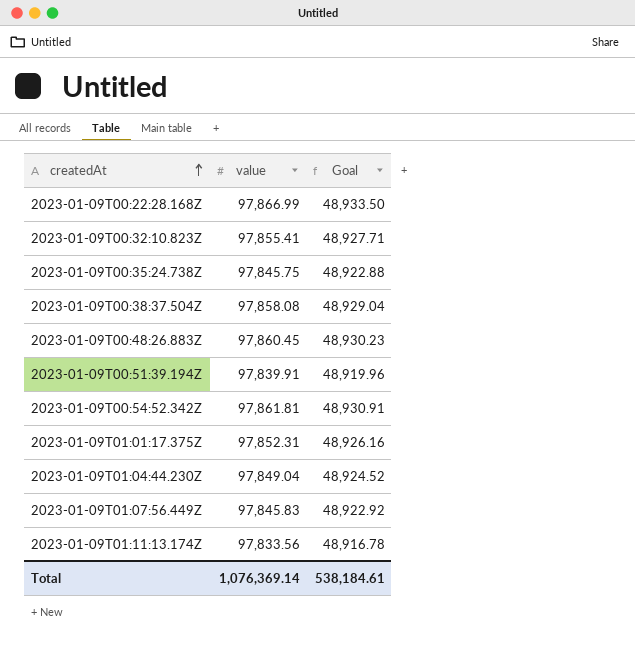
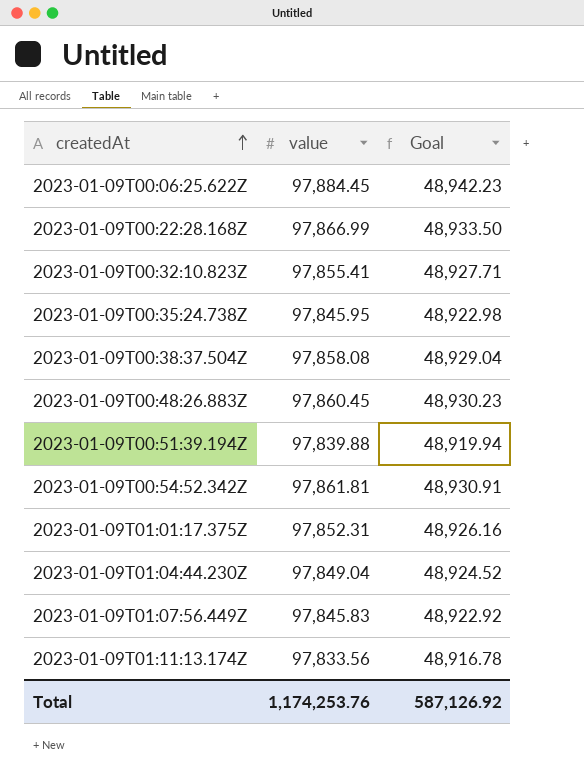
row 2023-01-09T00:06:25.622Z: none -> 97,884.45 | 48,942.23
2023-01-09T00:35:24.738Z | value: 97,845.75 -> 97,845.95
2023-01-09T00:35:24.738Z | Goal: 48,922.88 -> 48,922.98
2023-01-09T00:51:39.194Z | value: 97,839.91 -> 97,839.88
2023-01-09T00:51:39.194Z | Goal: 48,919.96 -> 48,919.94
Total | value: 1,076,369.14 -> 1,174,253.76
Total | Goal: 538,184.61 -> 587,126.92

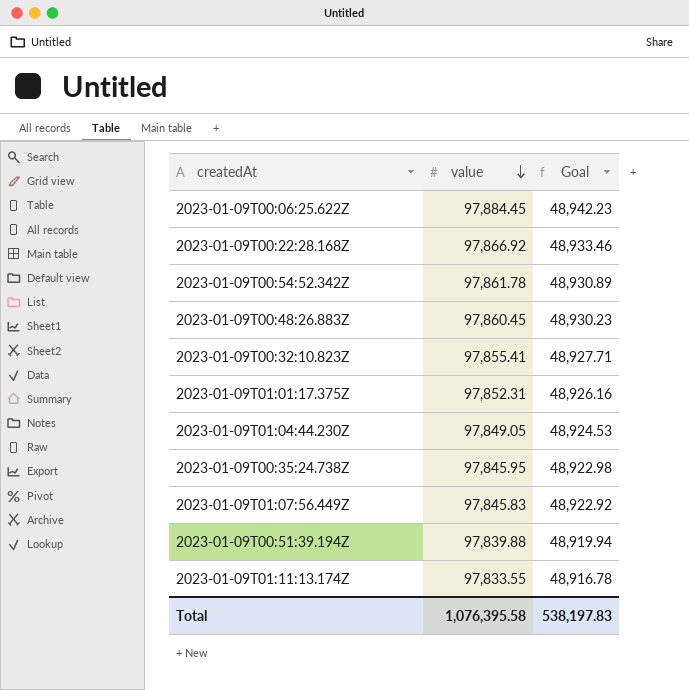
row order: createdAt ascending -> value descending
row 2023-01-09T00:38:37.504Z: 97,858.08 | 48,929.04 -> none
2023-01-09T00:22:28.168Z | value: 97,866.99 -> 97,866.92
2023-01-09T00:22:28.168Z | Goal: 48,933.50 -> 48,933.46
2023-01-09T00:54:52.342Z | value: 97,861.81 -> 97,861.78
2023-01-09T00:54:52.342Z | Goal: 48,930.91 -> 48,930.89
2023-01-09T01:04:44.230Z | value: 97,849.04 -> 97,849.05
2023-01-09T01:04:44.230Z | Goal: 48,924.52 -> 48,924.53
2023-01-09T01:11:13.174Z | value: 97,833.56 -> 97,833.55
Total | value: 1,174,253.76 -> 1,076,395.58
Total | Goal: 587,126.92 -> 538,197.83

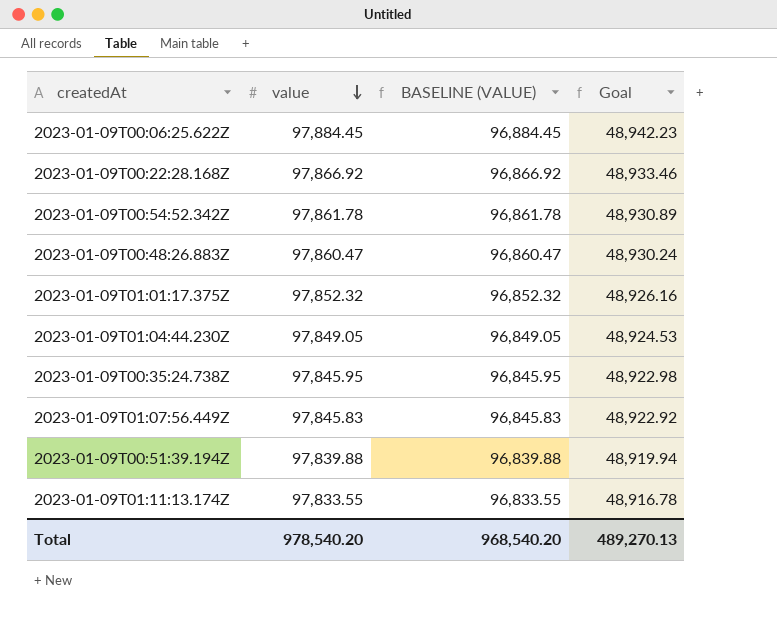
column BASELINE (VALUE) | formula: none -> [value] - 1000
row 2023-01-09T00:32:10.823Z: 97,855.41 | 48,927.71 -> none
2023-01-09T00:48:26.883Z | value: 97,860.45 -> 97,860.47
2023-01-09T00:48:26.883Z | Goal: 48,930.23 -> 48,930.24
2023-01-09T01:01:17.375Z | value: 97,852.31 -> 97,852.32
Total | value: 1,076,395.58 -> 978,540.20
Total | Goal: 538,197.83 -> 489,270.13

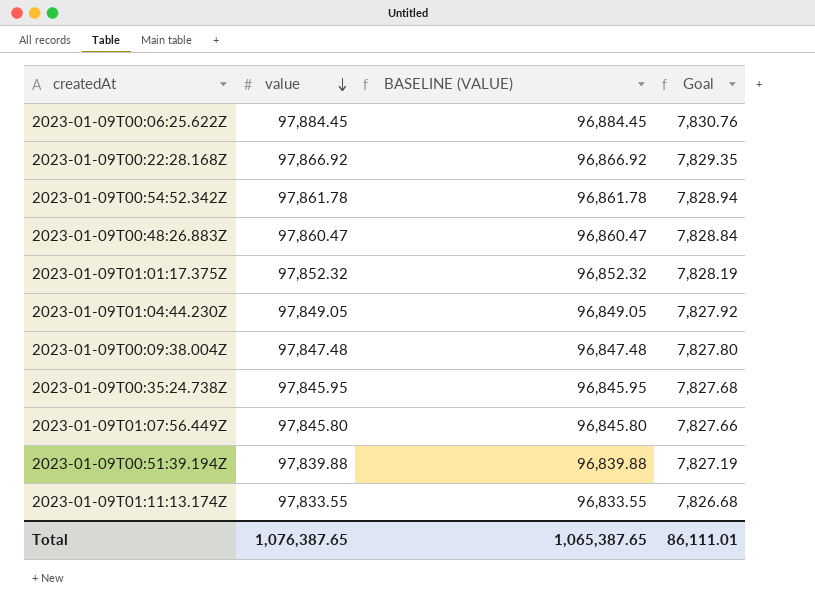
column Goal | formula: [value] * 0.5 -> [value] * 0.08
row 2023-01-09T00:09:38.004Z: none -> 97,847.48 | 96,847.48 | 7,827.80
2023-01-09T01:07:56.449Z | value: 97,845.83 -> 97,845.80
2023-01-09T01:07:56.449Z | BASELINE (VALUE): 96,845.83 -> 96,845.80
Total | value: 978,540.20 -> 1,076,387.65
Total | BASELINE (VALUE): 968,540.20 -> 1,065,387.65
Total | Goal: 489,270.13 -> 86,111.01

